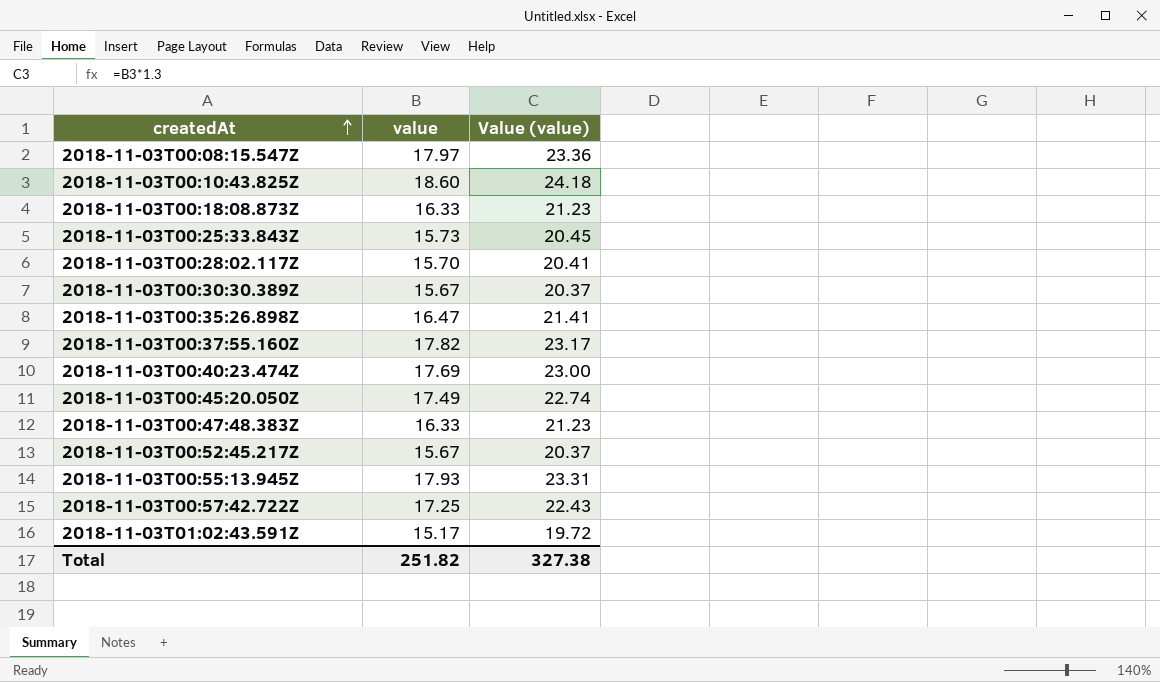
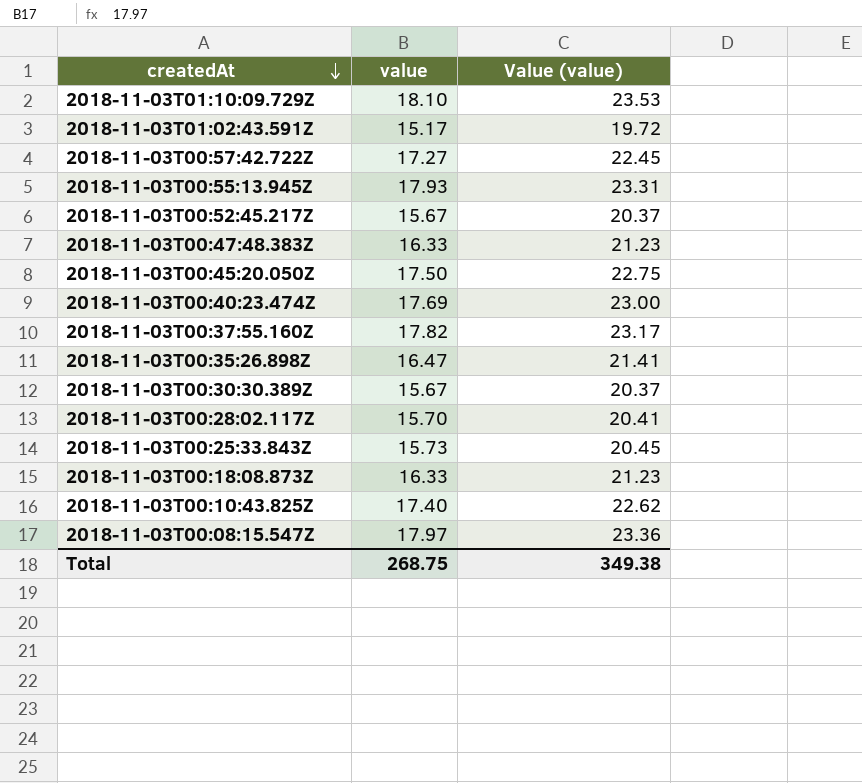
row order: createdAt ascending -> createdAt descending
row 2018-11-03T01:10:09.729Z: none -> 18.10 | 23.53
2018-11-03T00:57:42.722Z | value: 17.25 -> 17.27
2018-11-03T00:57:42.722Z | Value (value): 22.43 -> 22.45
2018-11-03T00:45:20.050Z | value: 17.49 -> 17.50
2018-11-03T00:45:20.050Z | Value (value): 22.74 -> 22.75
2018-11-03T00:10:43.825Z | value: 18.60 -> 17.40
2018-11-03T00:10:43.825Z | Value (value): 24.18 -> 22.62
Total | value: 251.82 -> 268.75
Total | Value (value): 327.38 -> 349.38

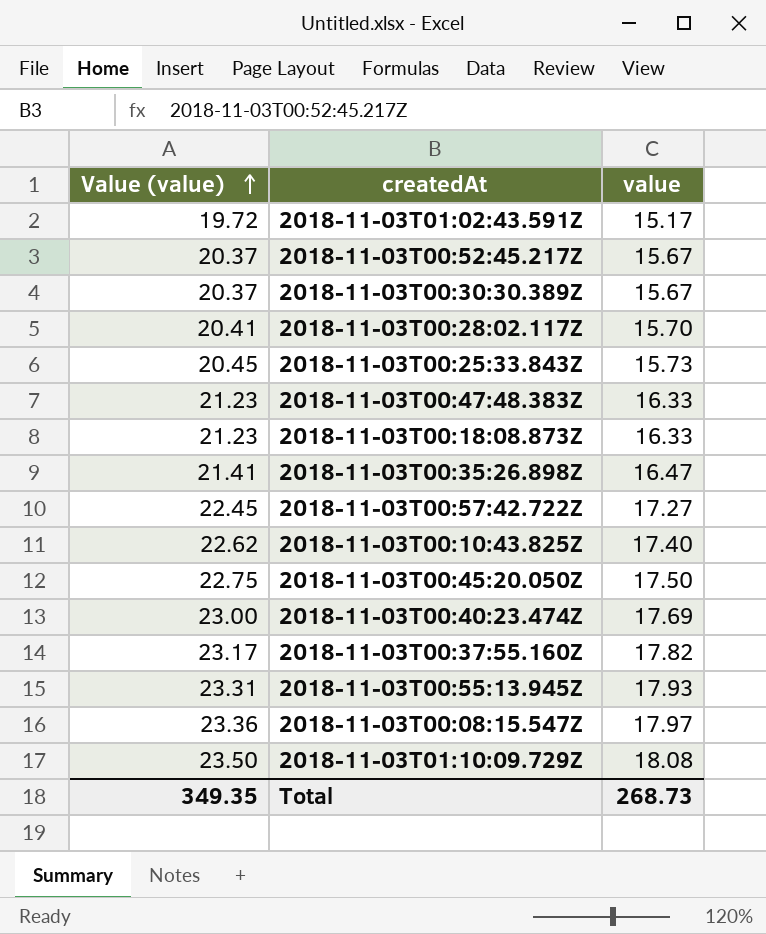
row order: createdAt descending -> Value (value) ascending
column Value (value) | position: 3 -> 1
2018-11-03T01:10:09.729Z | Value (value): 23.53 -> 23.50
2018-11-03T01:10:09.729Z | value: 18.10 -> 18.08
Total | Value (value): 349.38 -> 349.35
Total | value: 268.75 -> 268.73

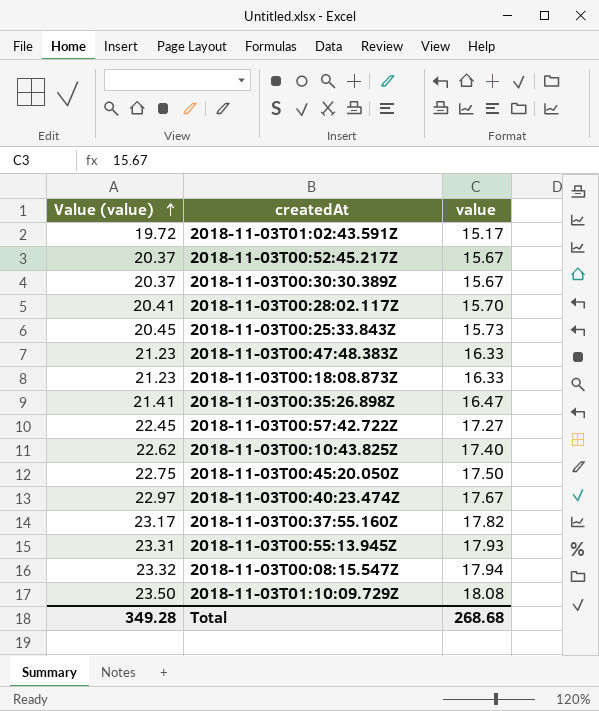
2018-11-03T00:40:23.474Z | Value (value): 23.00 -> 22.97
2018-11-03T00:40:23.474Z | value: 17.69 -> 17.67
2018-11-03T00:08:15.547Z | Value (value): 23.36 -> 23.32
2018-11-03T00:08:15.547Z | value: 17.97 -> 17.94
Total | Value (value): 349.35 -> 349.28
Total | value: 268.73 -> 268.68

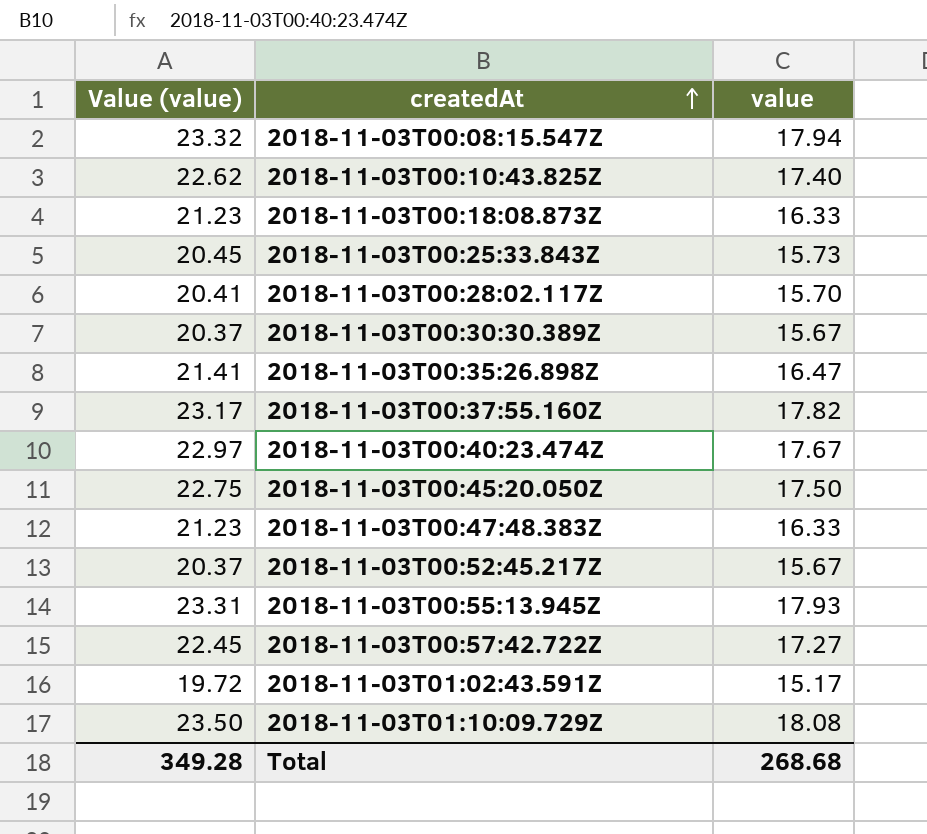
row order: Value (value) ascending -> createdAt ascending

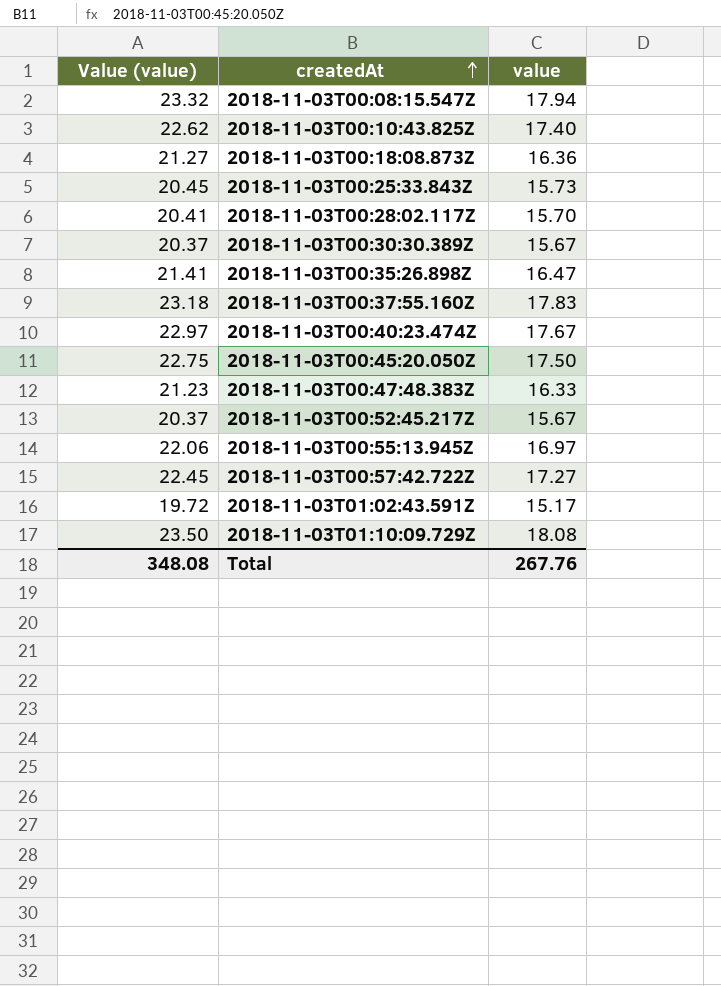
2018-11-03T00:18:08.873Z | Value (value): 21.23 -> 21.27
2018-11-03T00:18:08.873Z | value: 16.33 -> 16.36
2018-11-03T00:37:55.160Z | Value (value): 23.17 -> 23.18
2018-11-03T00:37:55.160Z | value: 17.82 -> 17.83
2018-11-03T00:55:13.945Z | Value (value): 23.31 -> 22.06
2018-11-03T00:55:13.945Z | value: 17.93 -> 16.97
Total | Value (value): 349.28 -> 348.08
Total | value: 268.68 -> 267.76

